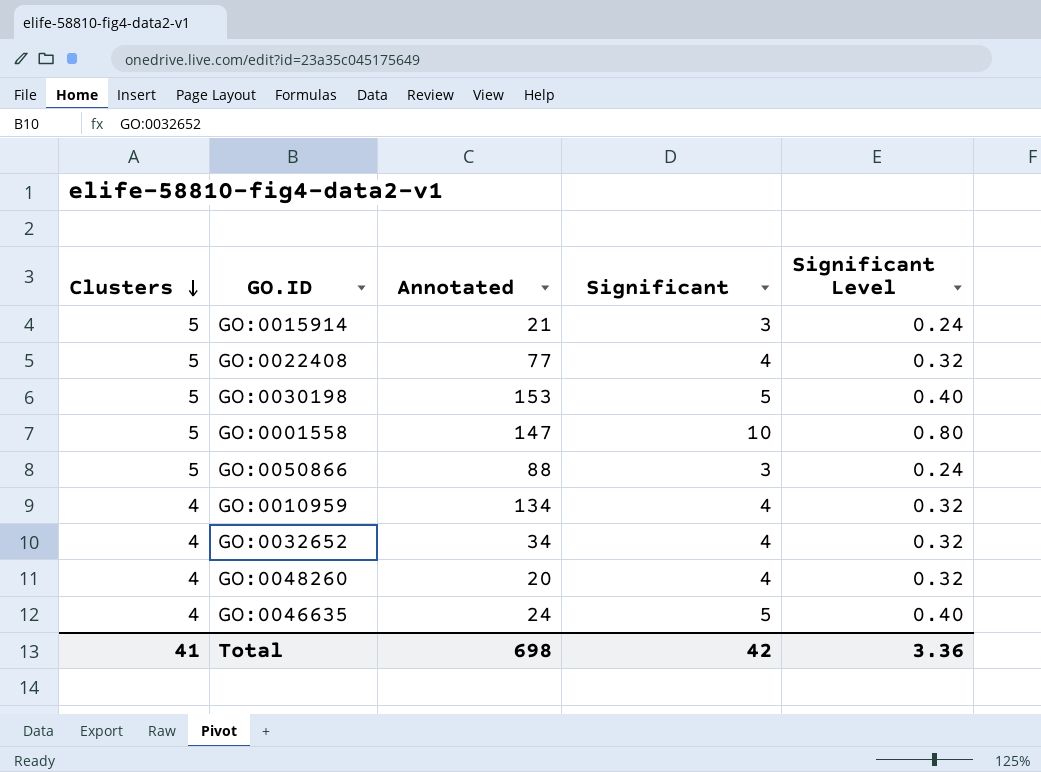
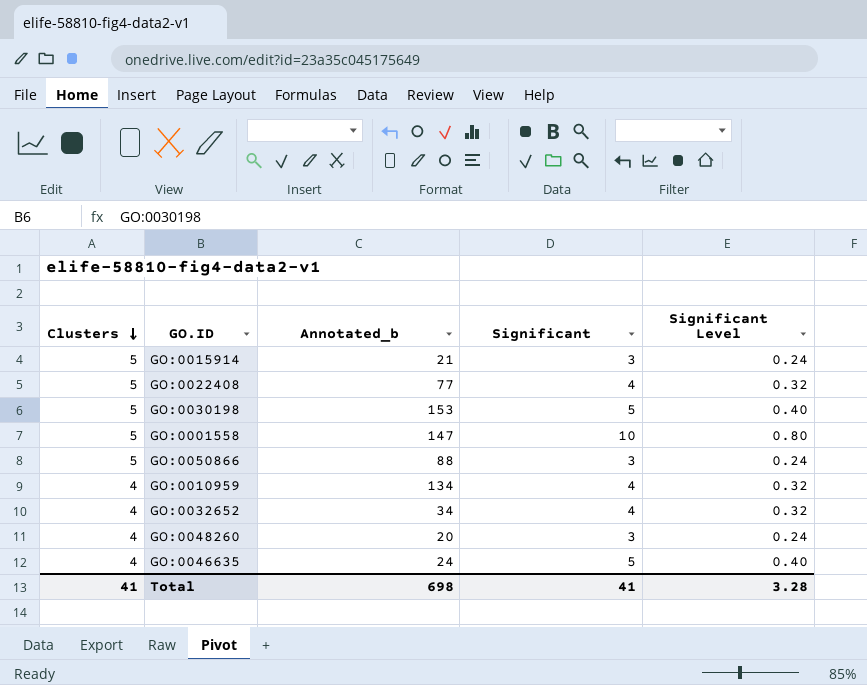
column name: Annotated -> Annotated_b
GO:0048260 | Significant: 4 -> 3
GO:0048260 | Significant Level: 0.32 -> 0.24
Total | Significant: 42 -> 41
Total | Significant Level: 3.36 -> 3.28

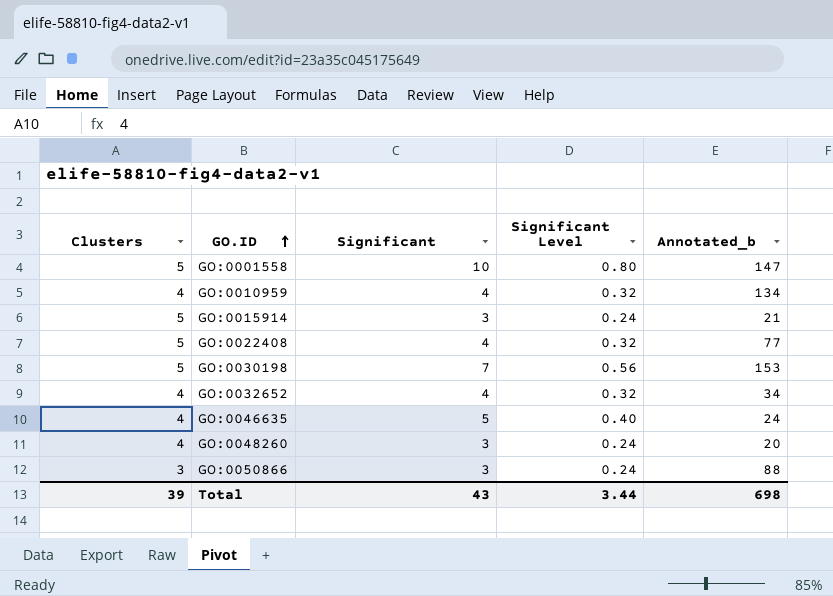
row order: Clusters descending -> GO.ID ascending
column Annotated_b | position: 3 -> 5
GO:0030198 | Significant: 5 -> 7
GO:0030198 | Significant Level: 0.40 -> 0.56
GO:0050866 | Clusters: 5 -> 3
Total | Clusters: 41 -> 39
Total | Significant: 41 -> 43
Total | Significant Level: 3.28 -> 3.44

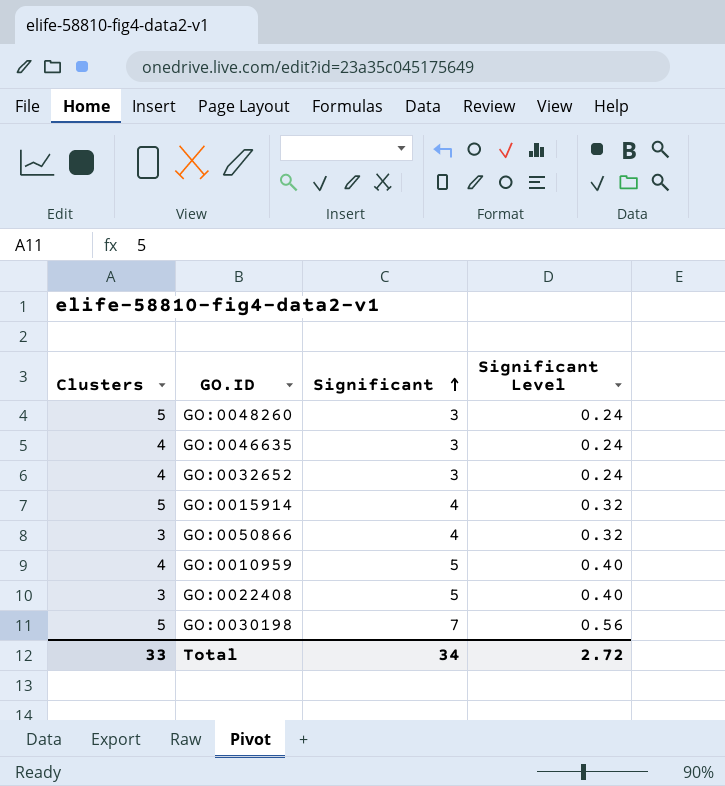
row order: GO.ID ascending -> Significant ascending
column Annotated_b | position: 5 -> none
row GO:0001558: 5 | 10 | 0.80 | 147 -> none
GO:0048260 | Clusters: 4 -> 5
GO:0046635 | Significant: 5 -> 3
GO:0046635 | Significant Level: 0.40 -> 0.24
GO:0032652 | Significant: 4 -> 3
GO:0032652 | Significant Level: 0.32 -> 0.24
GO:0015914 | Significant: 3 -> 4
GO:0015914 | Significant Level: 0.24 -> 0.32
GO:0050866 | Significant: 3 -> 4
GO:0050866 | Significant Level: 0.24 -> 0.32
GO:0010959 | Significant: 4 -> 5
GO:0010959 | Significant Level: 0.32 -> 0.40
GO:0022408 | Clusters: 5 -> 3
GO:0022408 | Significant: 4 -> 5
GO:0022408 | Significant Level: 0.32 -> 0.40
Total | Clusters: 39 -> 33
Total | Significant: 43 -> 34
Total | Significant Level: 3.44 -> 2.72

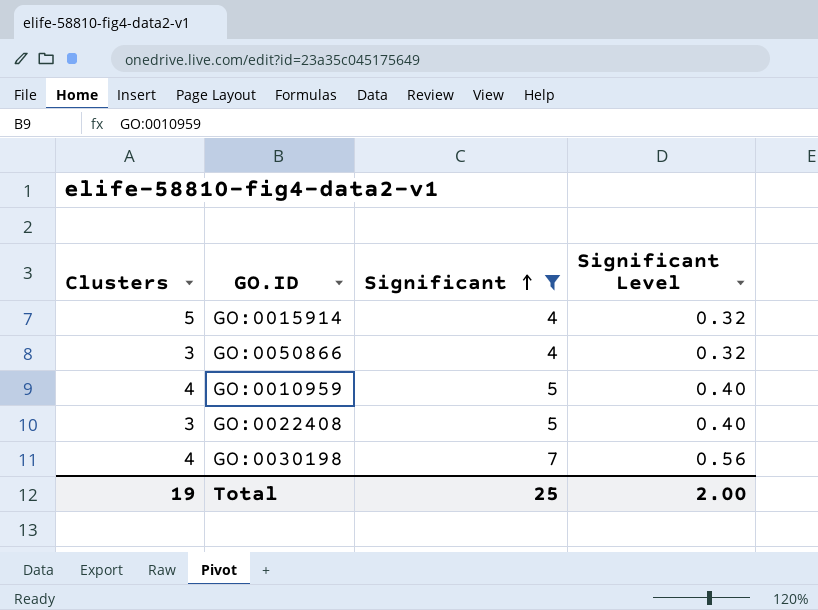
filter: none -> Significant != 3
GO:0030198 | Clusters: 5 -> 4
Total | Clusters: 33 -> 19
Total | Significant: 34 -> 25
Total | Significant Level: 2.72 -> 2.00

